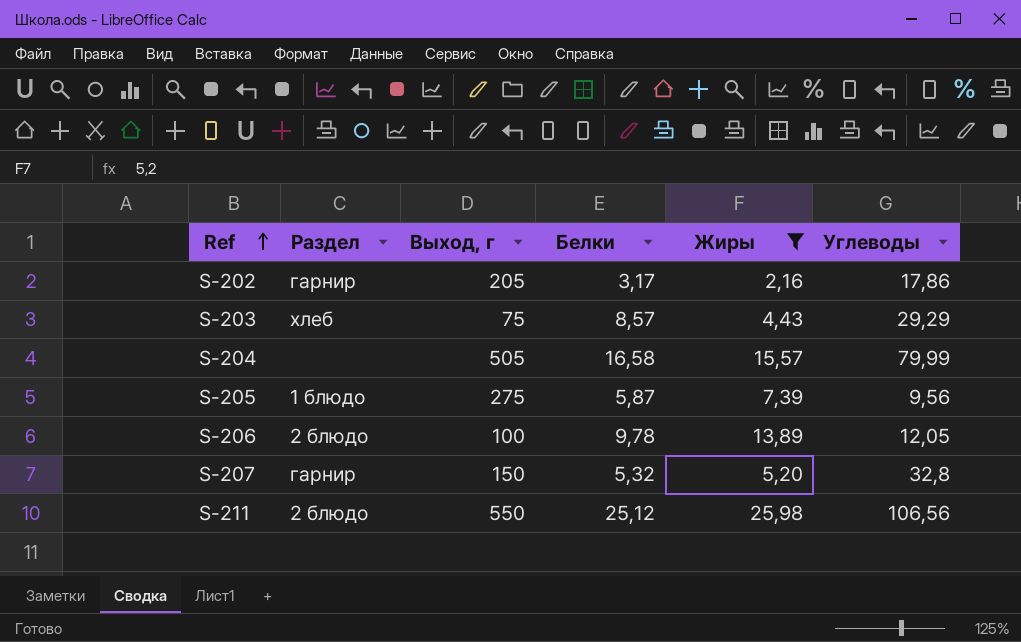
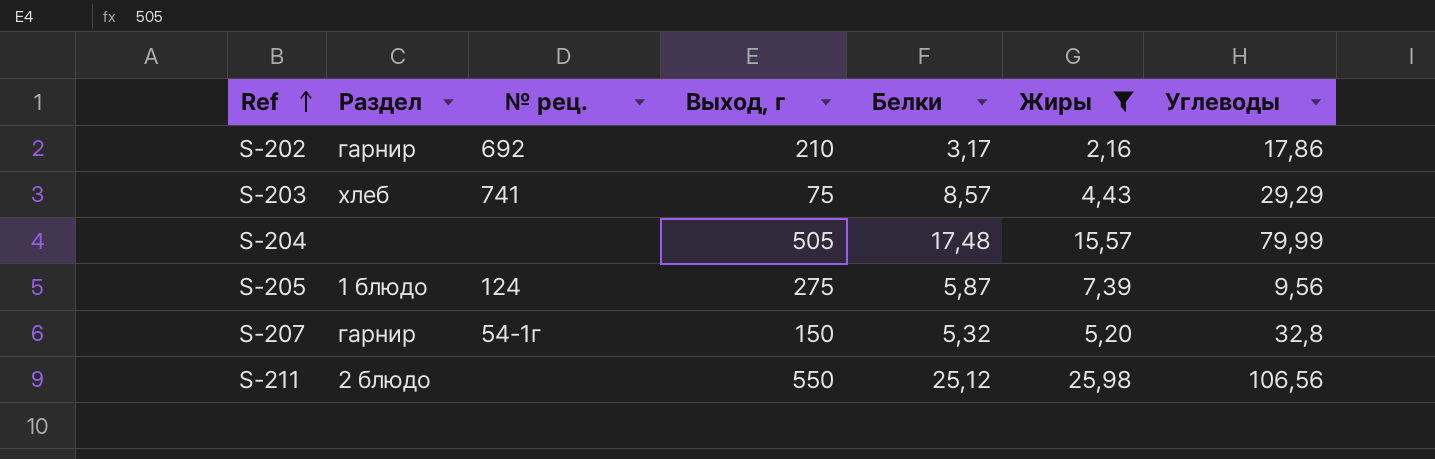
column № рец. | position: none -> 3
row S-206: 2 блюдо | 100 | 9,78 | 13,89 | 12,05 -> none
S-202 | Выход, г: 205 -> 210
S-204 | Белки: 16,58 -> 17,48

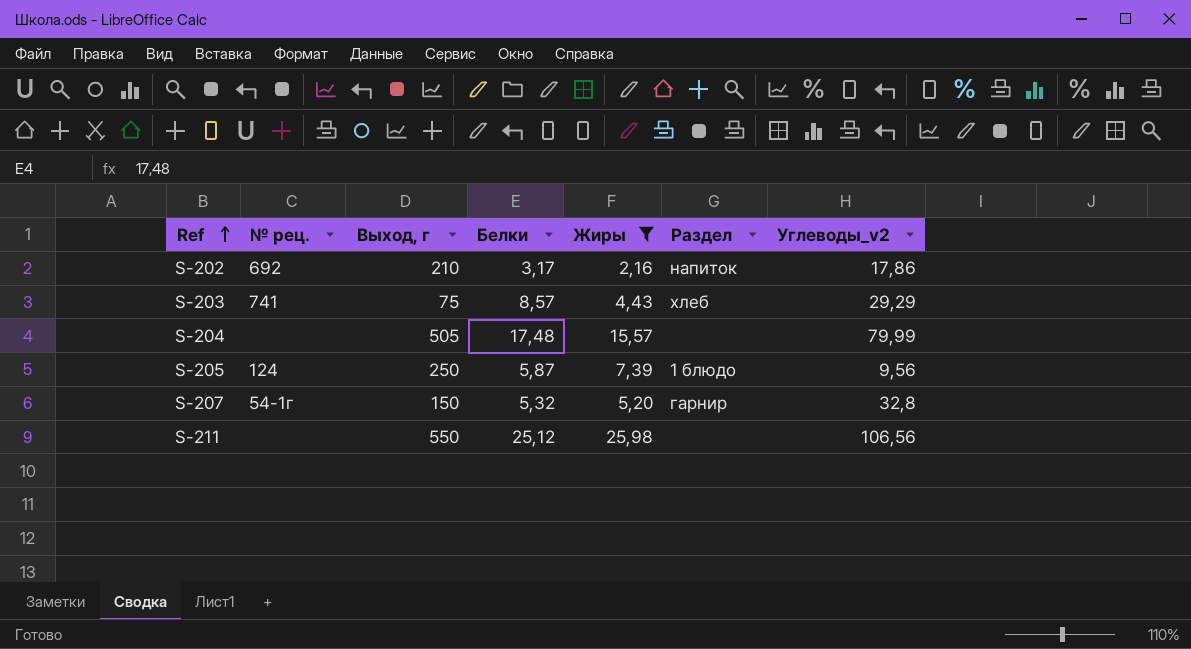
column Раздел | position: 2 -> 6
column name: Углеводы -> Углеводы_v2
S-202 | Раздел: гарнир -> напиток
S-205 | Выход, г: 275 -> 250
S-211 | Раздел: 2 блюдо -> none

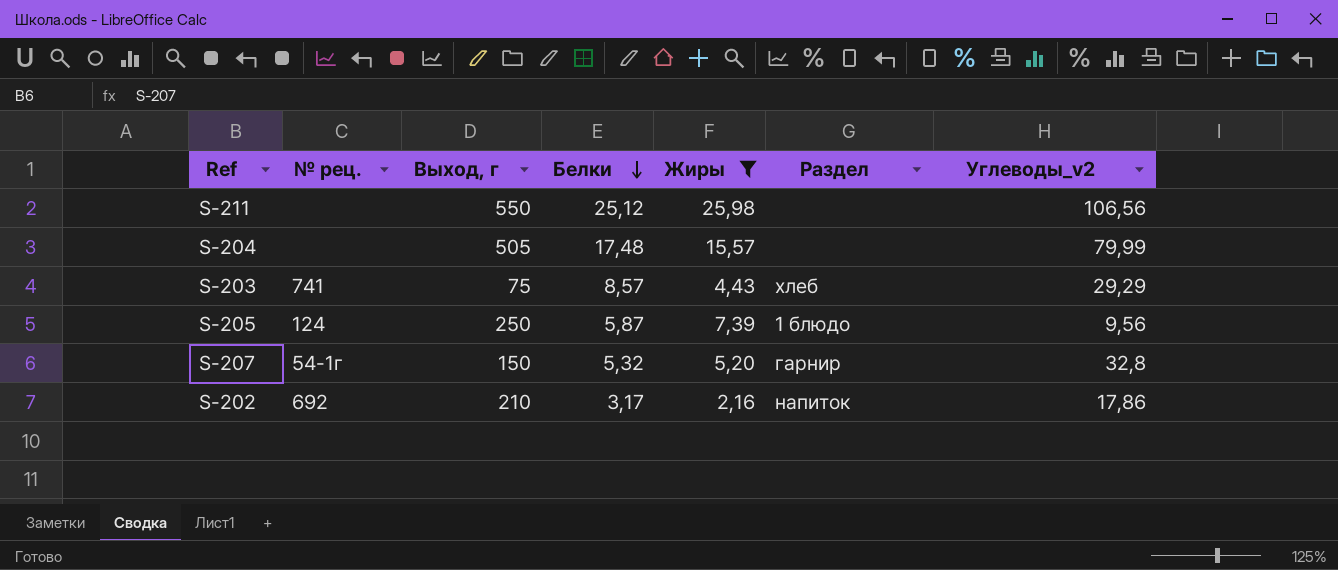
row order: Ref ascending -> Белки descending

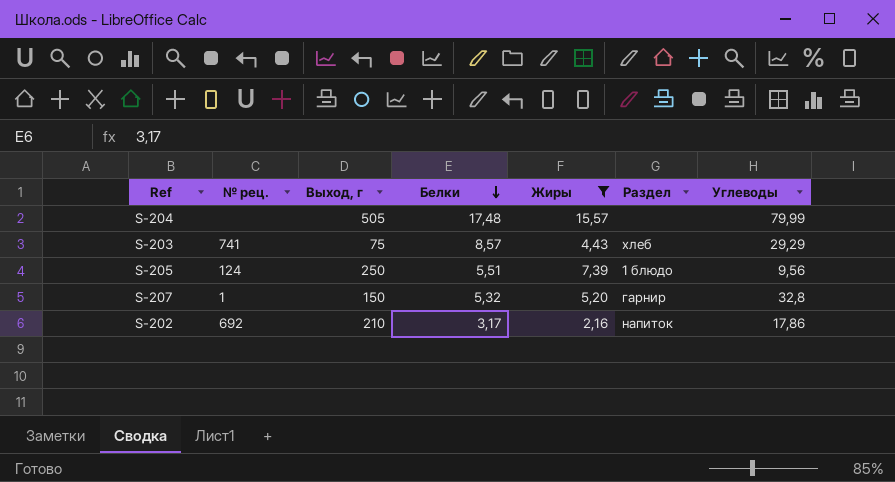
column name: Углеводы_v2 -> Углеводы
row S-211: none | 550 | 25,12 | 25,98 | none | 106,56 -> none
S-205 | Белки: 5,87 -> 5,51
S-207 | № рец.: 54-1г -> 1

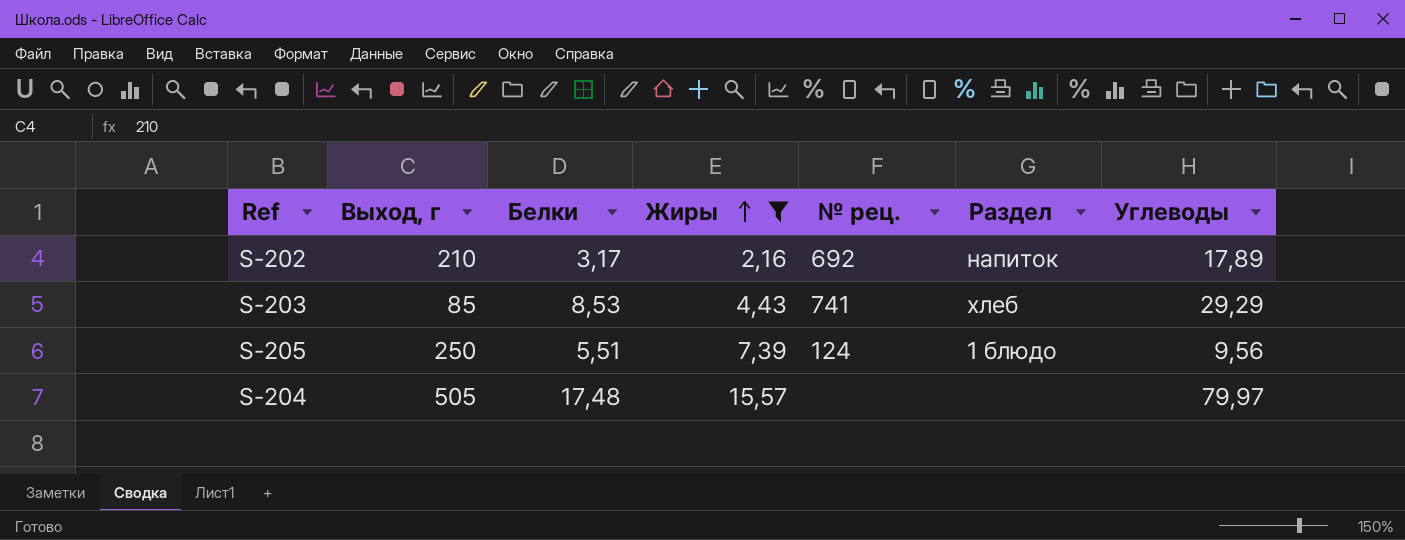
row order: Белки descending -> Жиры ascending
column № рец. | position: 2 -> 5
row S-207: 1 | 150 | 5,32 | 5,20 | гарнир | 32,8 -> none
S-202 | Углеводы: 17,86 -> 17,89
S-203 | Выход, г: 75 -> 85
S-203 | Белки: 8,57 -> 8,53
S-204 | Углеводы: 79,99 -> 79,97

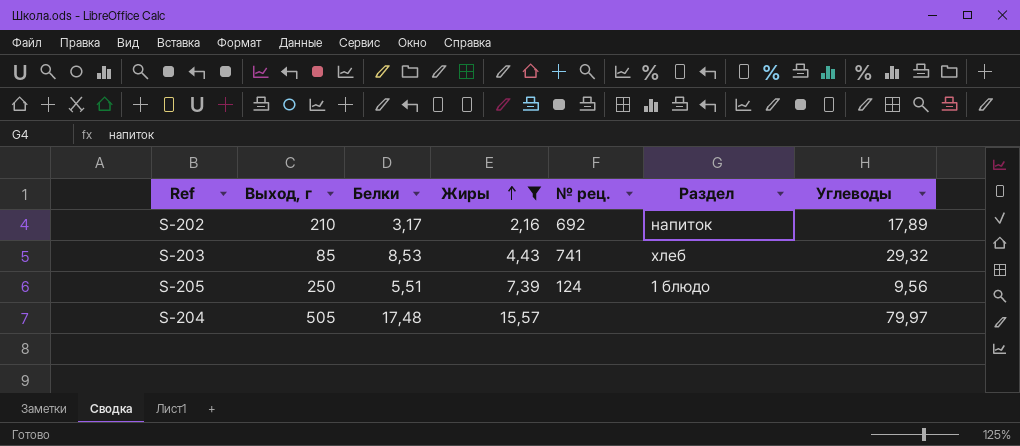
S-203 | Углеводы: 29,29 -> 29,32

